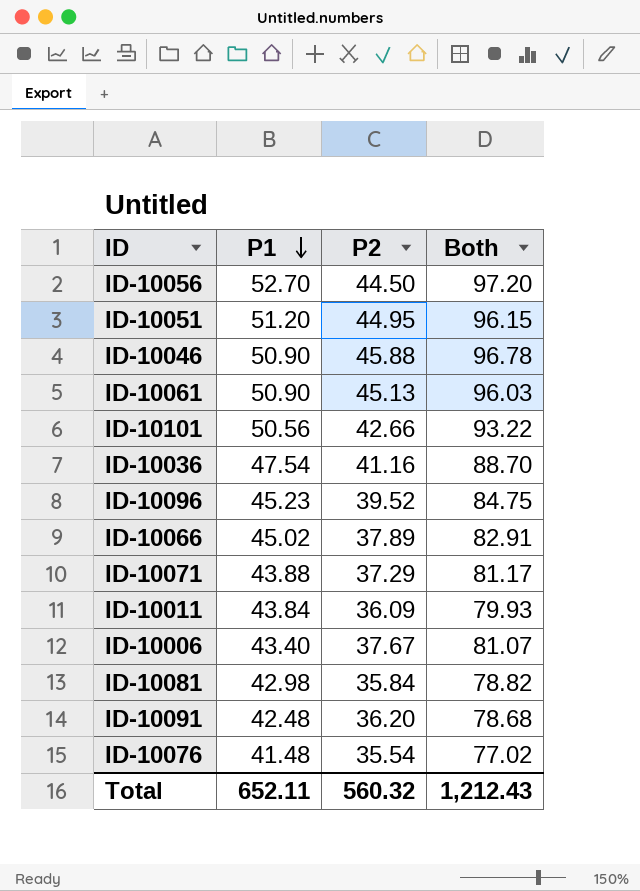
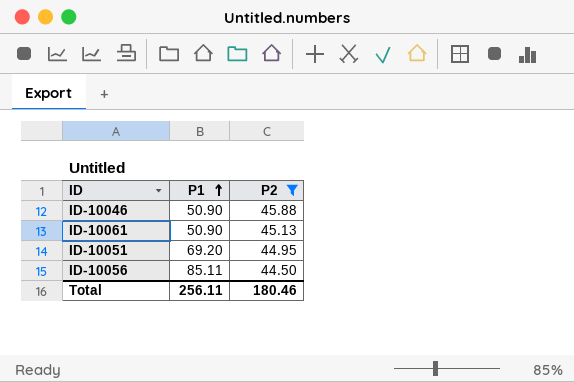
filter: none -> P2 >= 44.50
row order: P1 descending -> P1 ascending
column Both | formula: [P1] + [P2] -> none
ID-10051 | P1: 51.20 -> 69.20
ID-10056 | P1: 52.70 -> 85.11
Total | P1: 652.11 -> 256.11
Total | P2: 560.32 -> 180.46

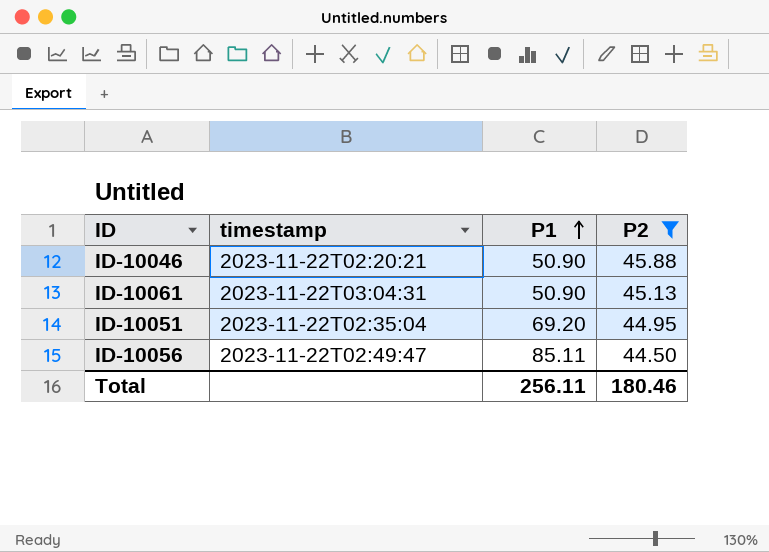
column timestamp | position: none -> 2

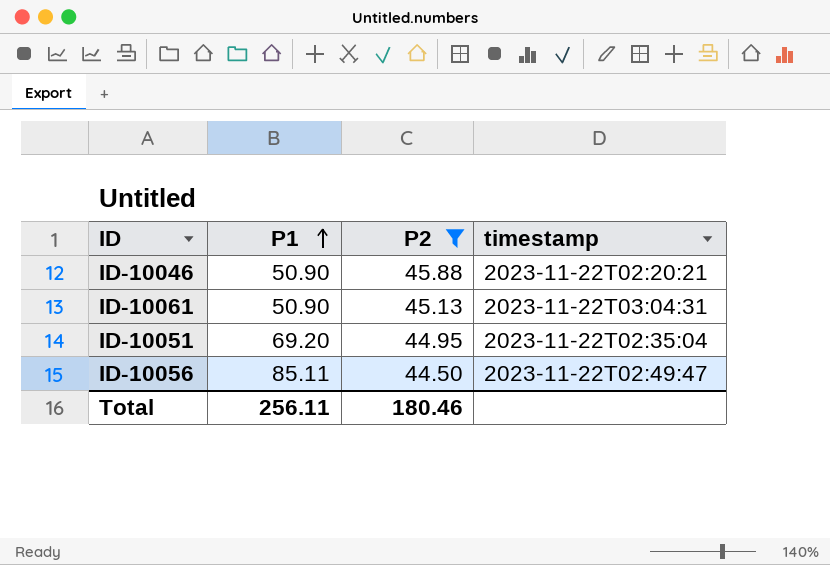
column timestamp | position: 2 -> 4

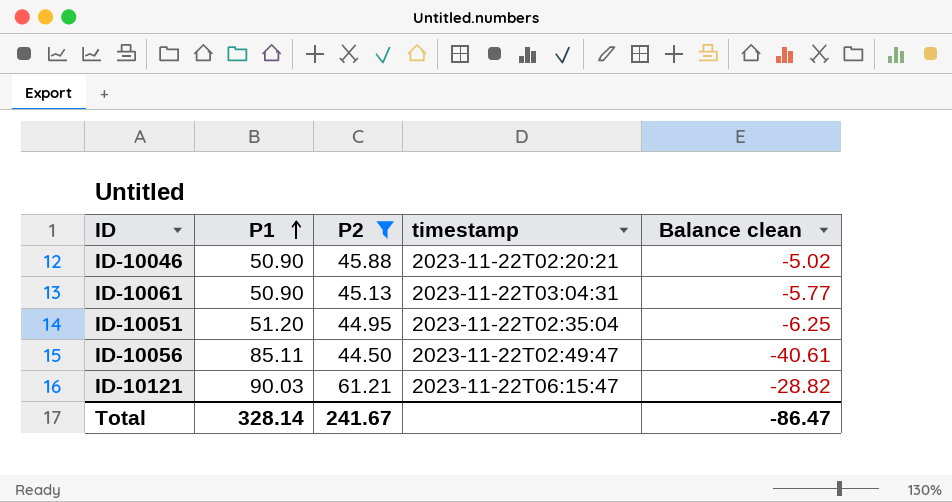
column Balance clean | formula: none -> [P2] - [P1]
ID-10051 | P1: 69.20 -> 51.20
row ID-10121: none -> 90.03 | 61.21 | 2023-11-22T06:15:47 | -28.82
Total | P1: 256.11 -> 328.14
Total | P2: 180.46 -> 241.67

